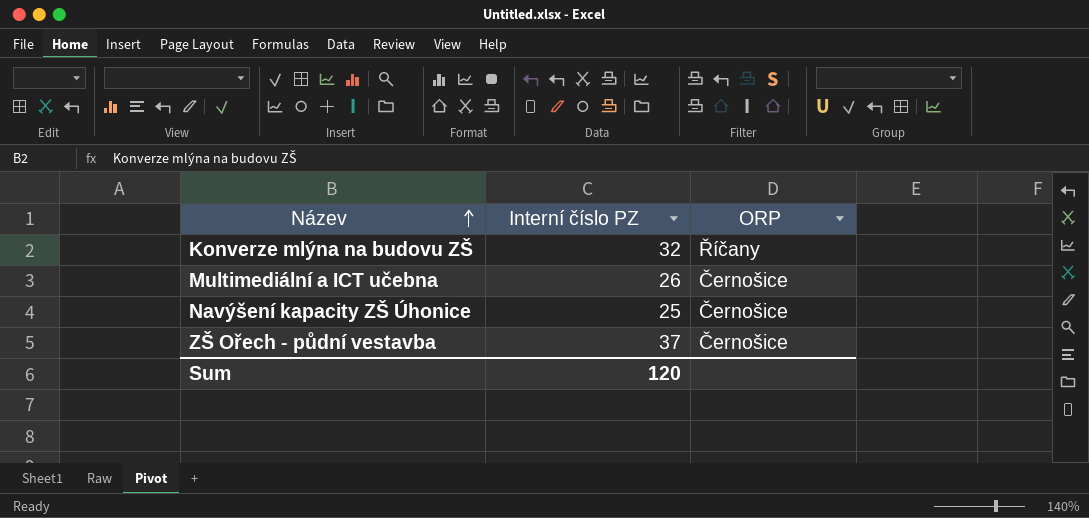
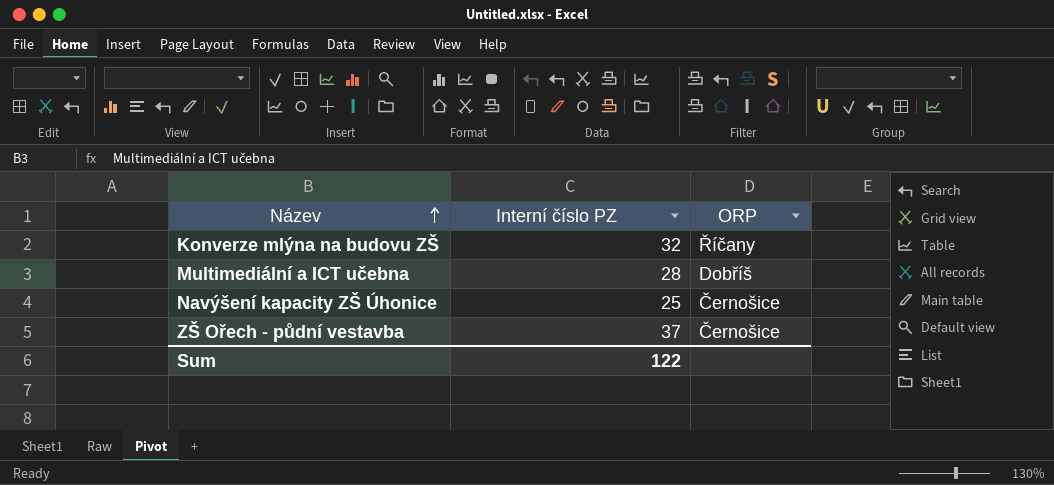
Multimediální a ICT učebna | Interní číslo PZ: 26 -> 28
Multimediální a ICT učebna | ORP: Černošice -> Dobříš
Sum | Interní číslo PZ: 120 -> 122

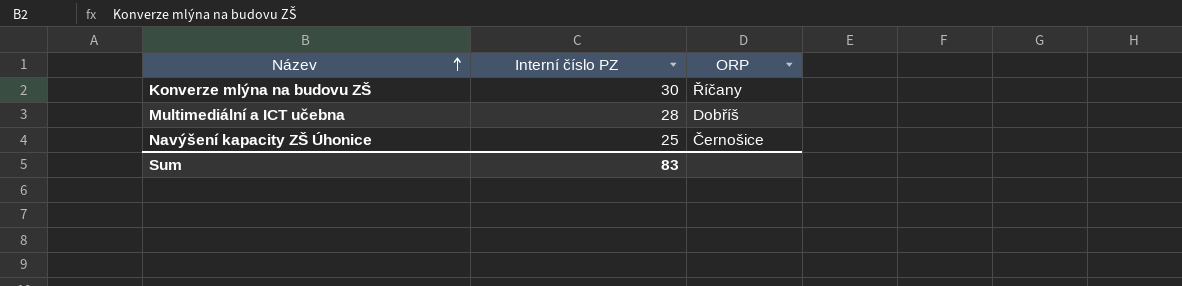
row ZŠ Ořech - půdní vestavba: 37 | Černošice -> none
Konverze mlýna na budovu ZŠ | Interní číslo PZ: 32 -> 30
Sum | Interní číslo PZ: 122 -> 83

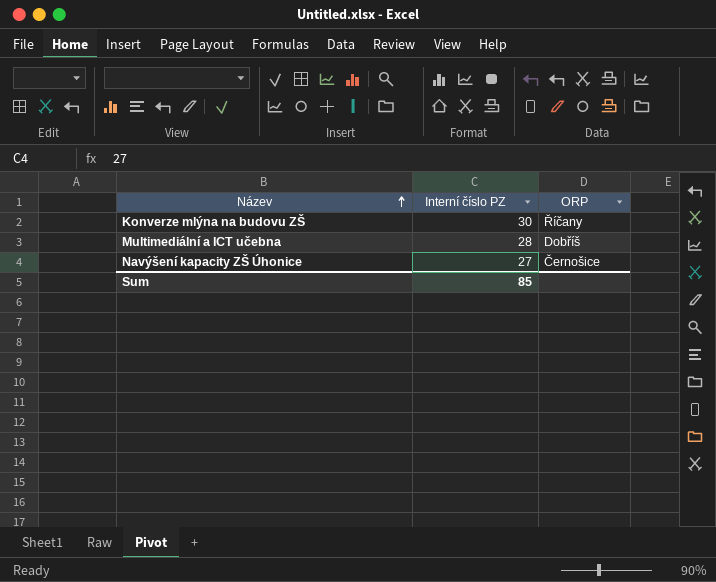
Navýšení kapacity ZŠ Úhonice | Interní číslo PZ: 25 -> 27
Sum | Interní číslo PZ: 83 -> 85

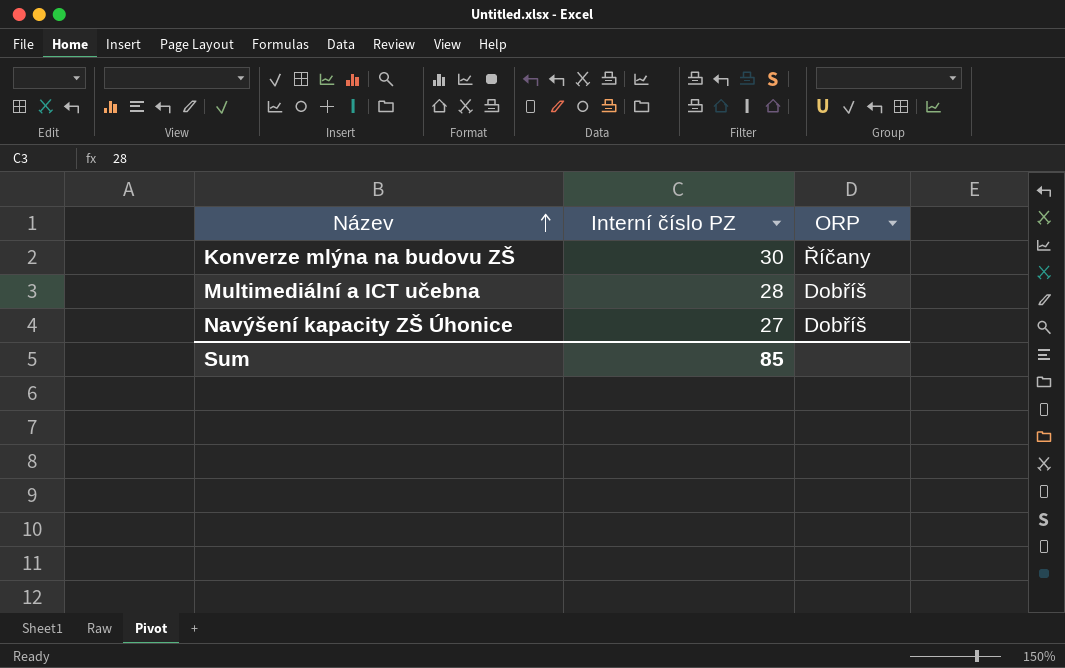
Navýšení kapacity ZŠ Úhonice | ORP: Černošice -> Dobříš

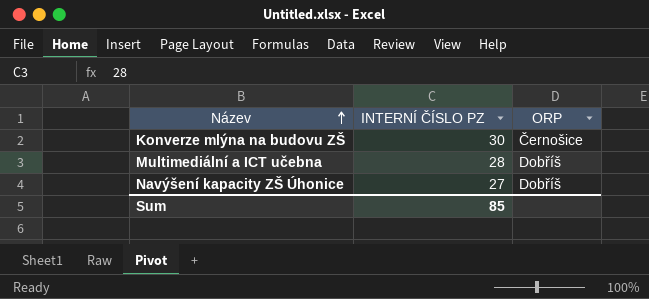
column name: Interní číslo PZ -> INTERNÍ ČÍSLO PZ
Konverze mlýna na budovu ZŠ | ORP: Říčany -> Černošice

